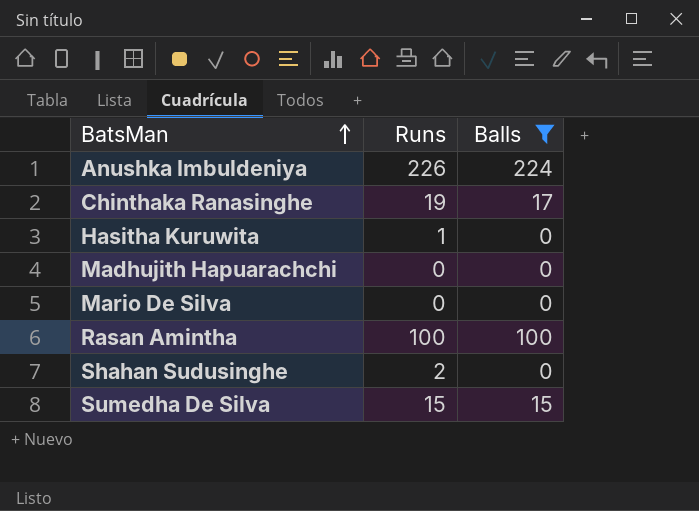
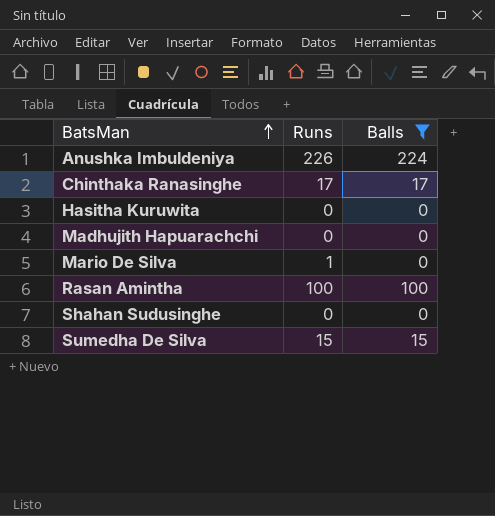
Chinthaka Ranasinghe | Runs: 19 -> 17
Hasitha Kuruwita | Runs: 1 -> 0
Mario De Silva | Runs: 0 -> 1
Shahan Sudusinghe | Runs: 2 -> 0

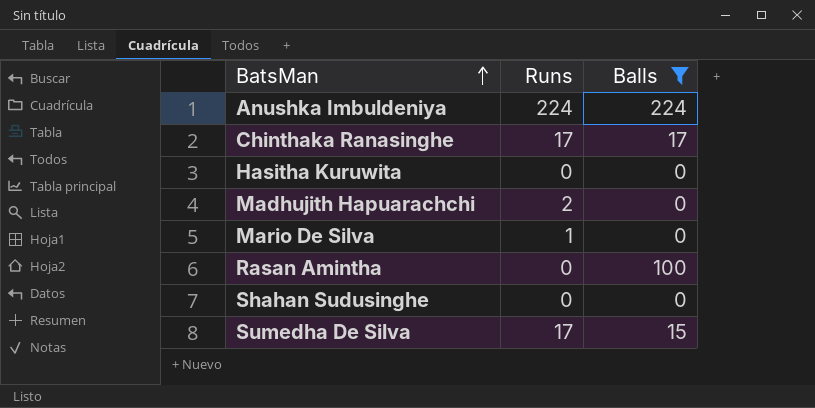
Anushka Imbuldeniya | Runs: 226 -> 224
Madhujith Hapuarachchi | Runs: 0 -> 2
Rasan Amintha | Runs: 100 -> 0
Sumedha De Silva | Runs: 15 -> 17

